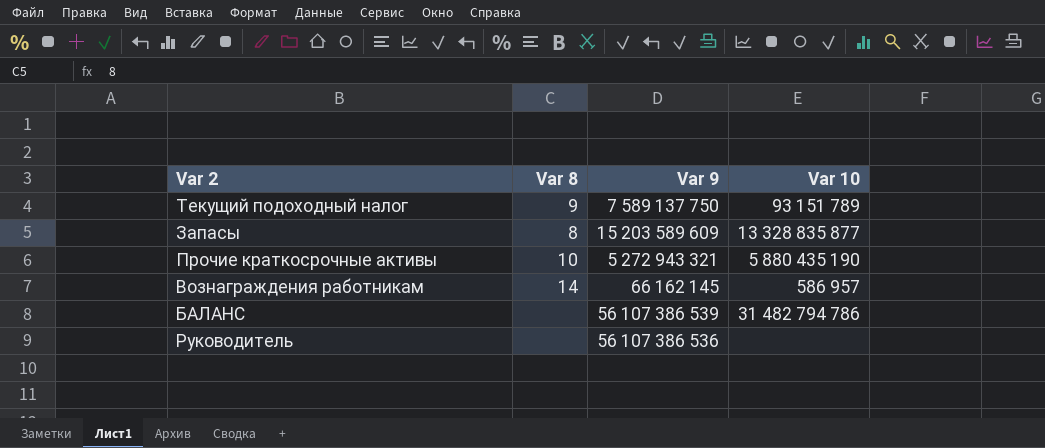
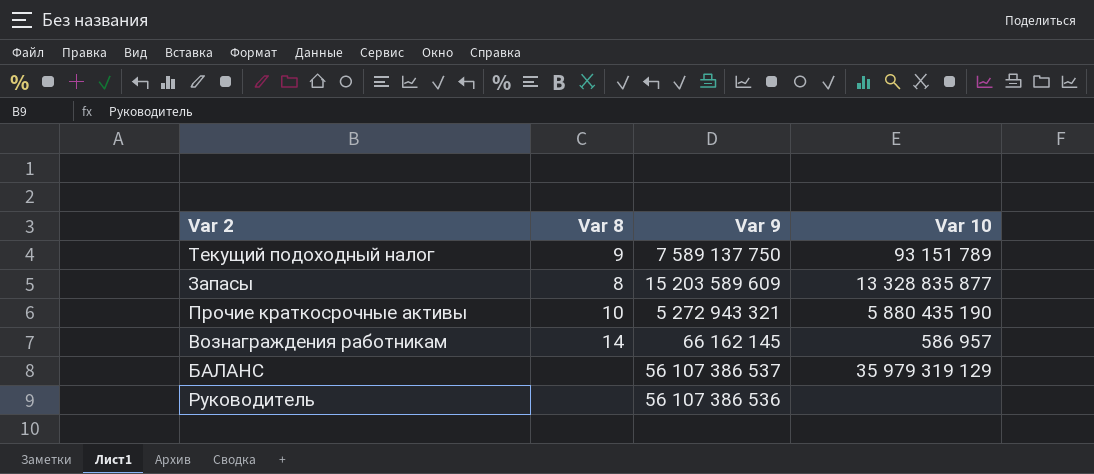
БАЛАНС | Var 9: 56 107 386 539 -> 56 107 386 537
БАЛАНС | Var 10: 31 482 794 786 -> 35 979 319 129

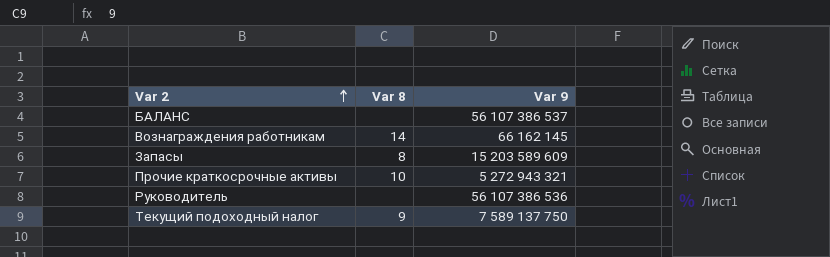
row order: none -> Var 2 ascending
column Var 10 | position: 4 -> none

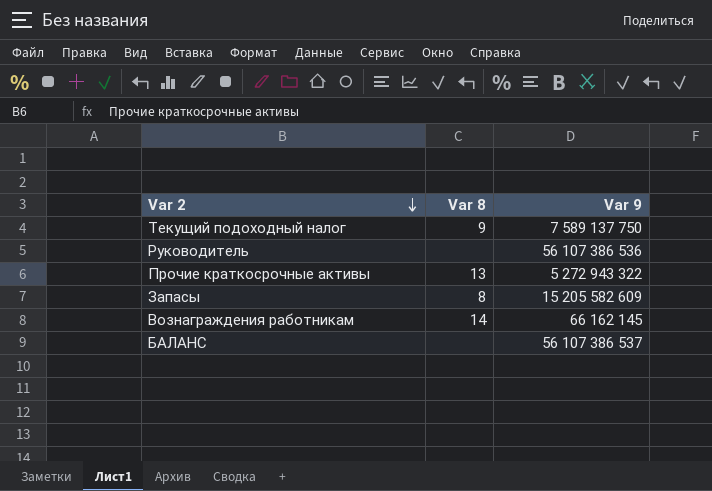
row order: Var 2 ascending -> Var 2 descending
Прочие краткосрочные активы | Var 8: 10 -> 13
Прочие краткосрочные активы | Var 9: 5 272 943 321 -> 5 272 943 322
Запасы | Var 9: 15 203 589 609 -> 15 205 582 609

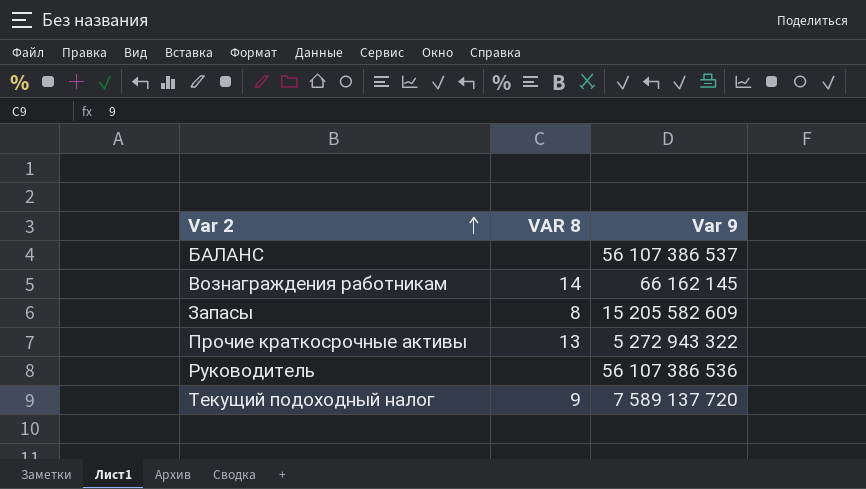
row order: Var 2 descending -> Var 2 ascending
column name: Var 8 -> VAR 8
Текущий подоходный налог | Var 9: 7 589 137 750 -> 7 589 137 720

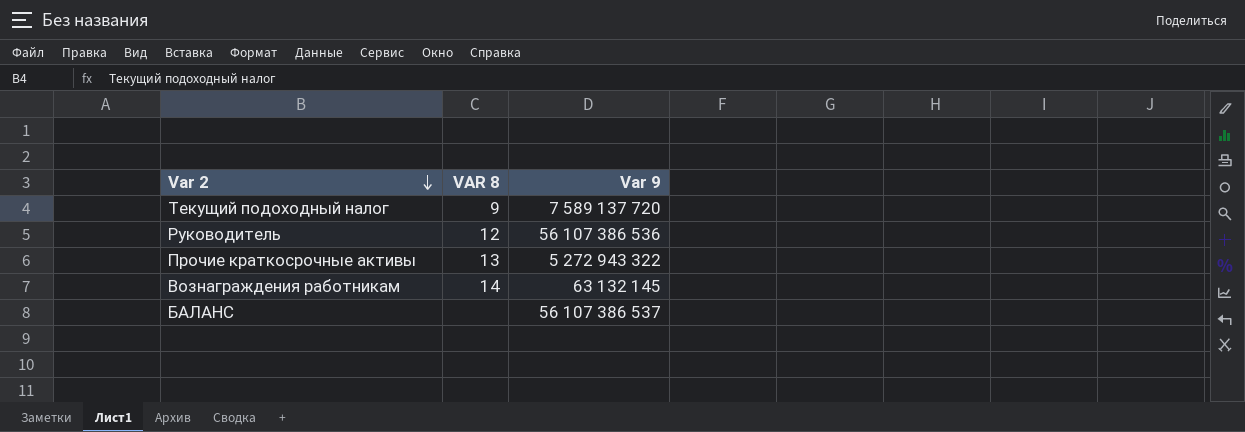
row order: Var 2 ascending -> Var 2 descending
row Запасы: 8 | 15 205 582 609 -> none
Руководитель | VAR 8: none -> 12
Вознаграждения работникам | Var 9: 66 162 145 -> 63 132 145

